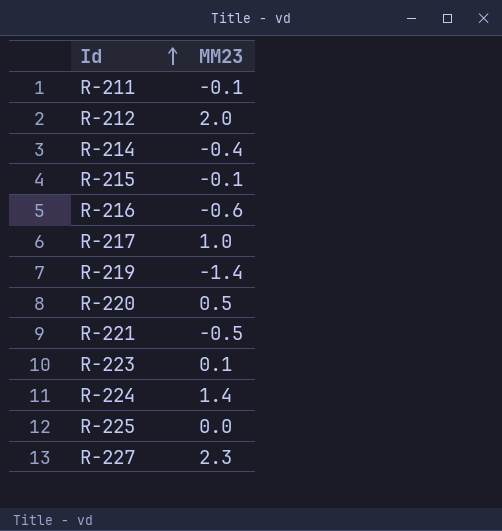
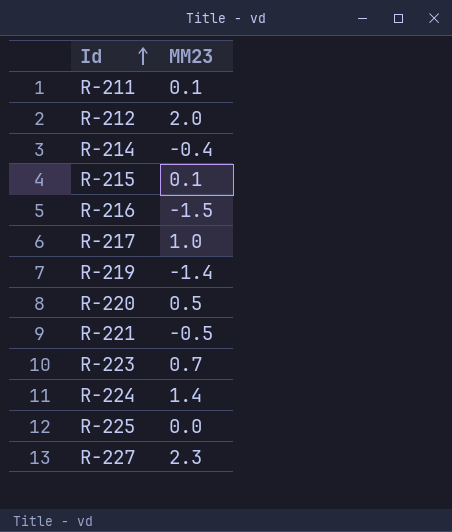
R-211 | MM23: -0.1 -> 0.1
R-215 | MM23: -0.1 -> 0.1
R-216 | MM23: -0.6 -> -1.5
R-223 | MM23: 0.1 -> 0.7

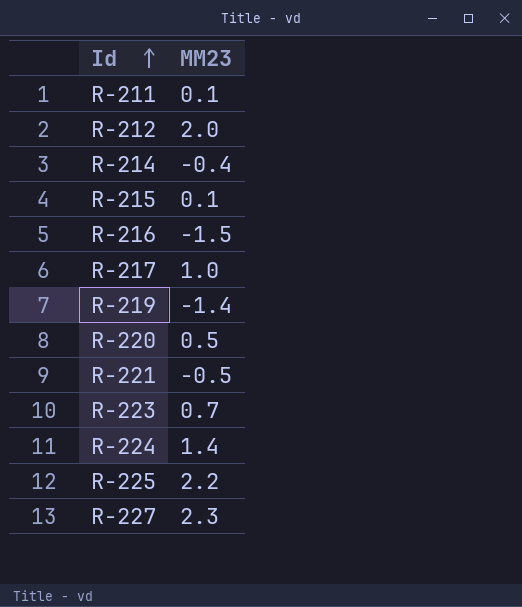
R-225 | MM23: 0.0 -> 2.2

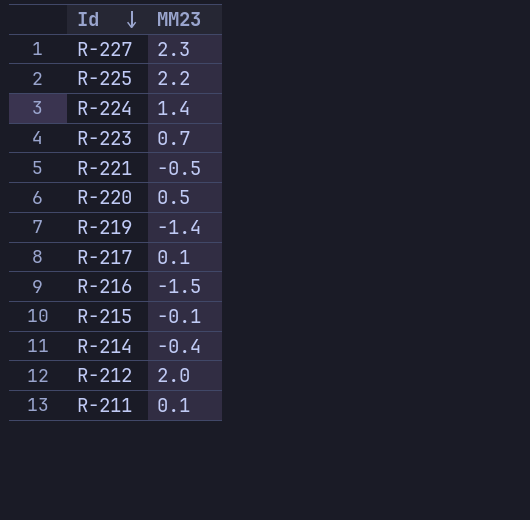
row order: Id ascending -> Id descending
R-217 | MM23: 1.0 -> 0.1
R-215 | MM23: 0.1 -> -0.1

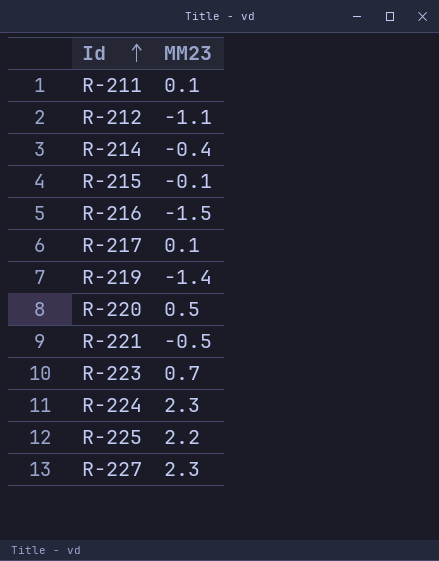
row order: Id descending -> Id ascending
R-212 | MM23: 2.0 -> -1.1
R-224 | MM23: 1.4 -> 2.3

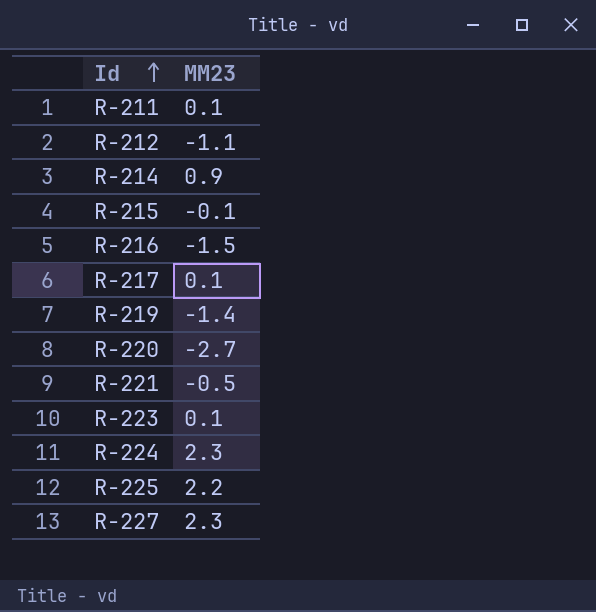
R-214 | MM23: -0.4 -> 0.9
R-220 | MM23: 0.5 -> -2.7
R-223 | MM23: 0.7 -> 0.1

